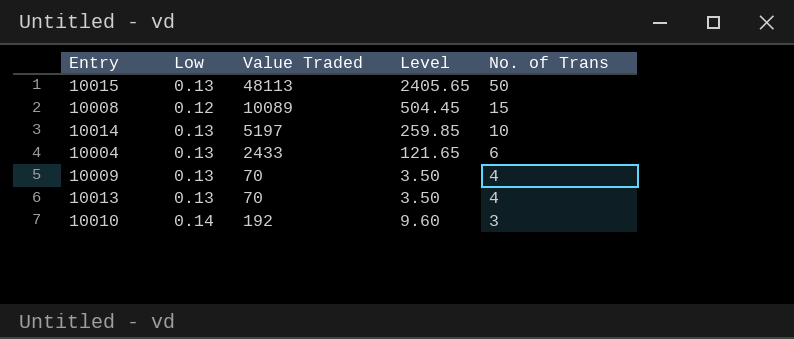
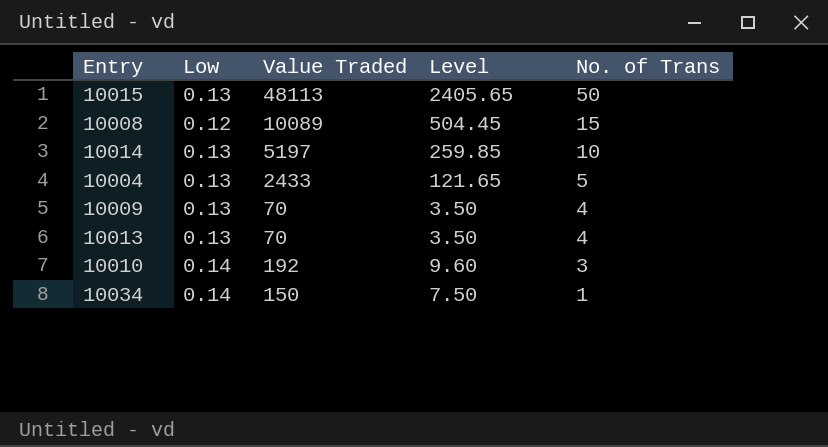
10004 | No. of Trans: 6 -> 5
row 10034: none -> 0.14 | 150 | 7.50 | 1

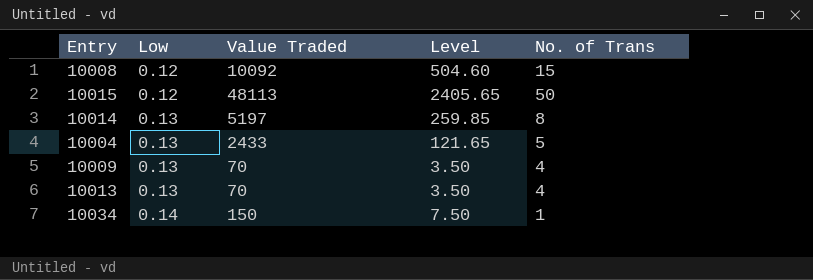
row order: No. of Trans descending -> Low ascending
row 10010: 0.14 | 192 | 9.60 | 3 -> none
10008 | Value Traded: 10089 -> 10092
10008 | Level: 504.45 -> 504.60
10015 | Low: 0.13 -> 0.12
10014 | No. of Trans: 10 -> 8

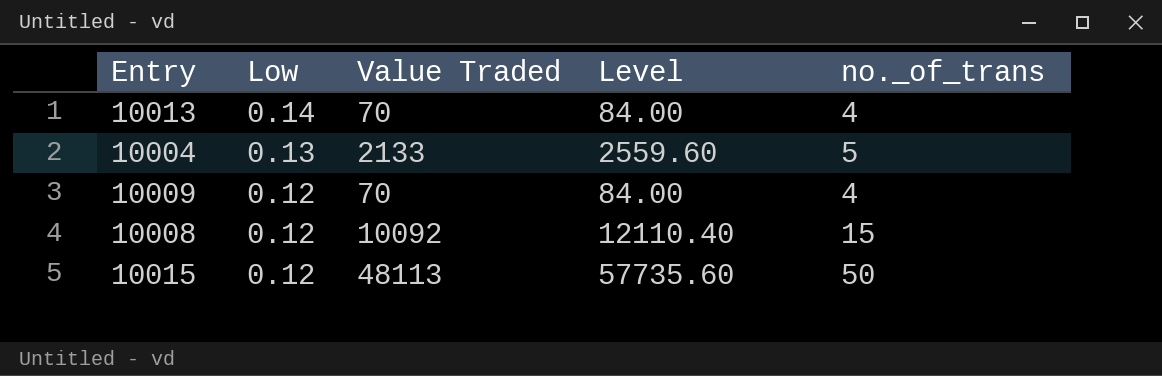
row order: Low ascending -> Low descending
column Level | formula: [Value Traded] * 0.05 -> [Value Traded] * 1.2
column name: No. of Trans -> no._of_trans
row 10014: 0.13 | 5197 | 259.85 | 8 -> none
row 10034: 0.14 | 150 | 7.50 | 1 -> none
10013 | Low: 0.13 -> 0.14
10004 | Value Traded: 2433 -> 2133
10009 | Low: 0.13 -> 0.12

